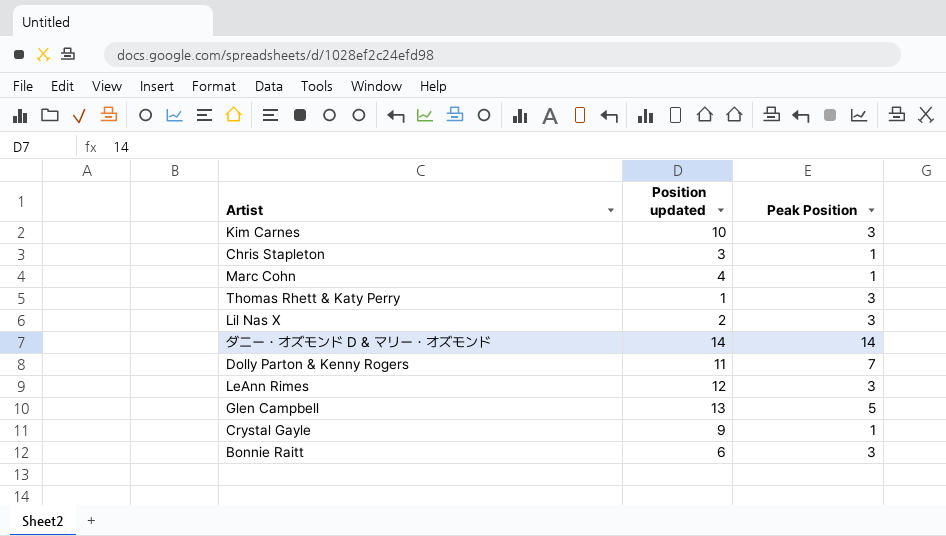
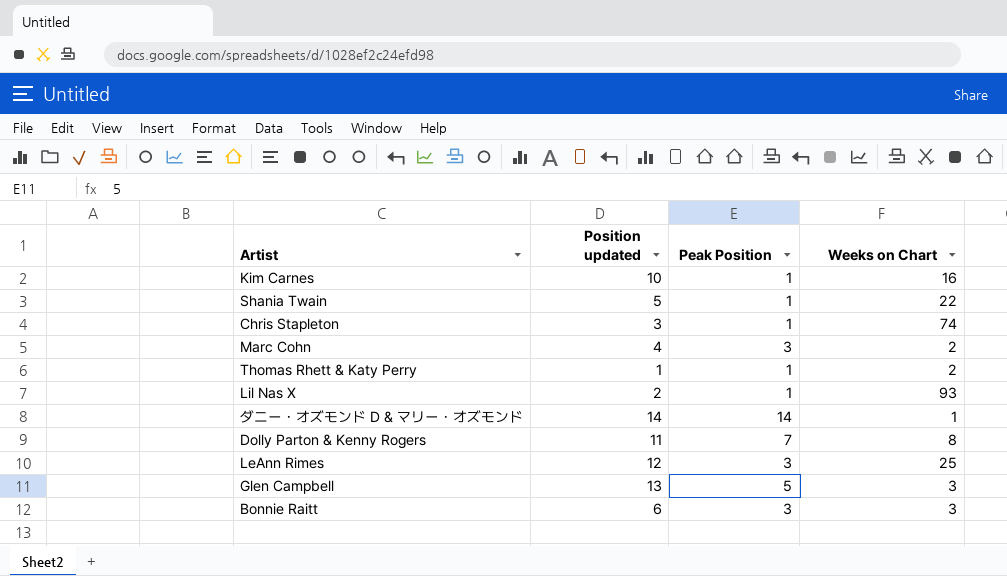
column Weeks on Chart | position: none -> 4
row Crystal Gayle: 9 | 1 -> none
Kim Carnes | Peak Position: 3 -> 1
row Shania Twain: none -> 5 | 1 | 22
Marc Cohn | Peak Position: 1 -> 3
Thomas Rhett & Katy Perry | Peak Position: 3 -> 1
Lil Nas X | Peak Position: 3 -> 1

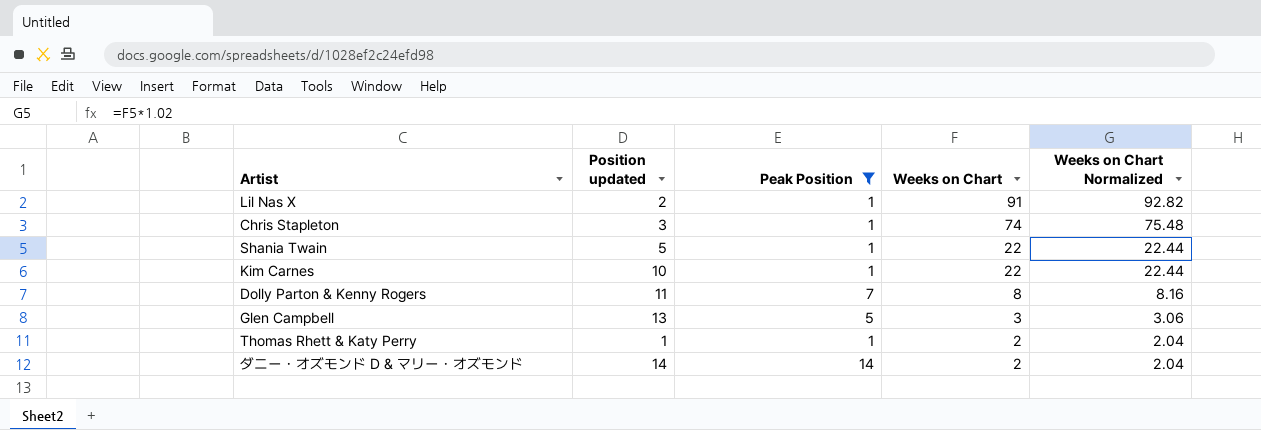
filter: none -> Peak Position != 3
row order: none -> Weeks on Chart descending
column Weeks on Chart Normalized | formula: none -> [Weeks on Chart] * 1.02
Lil Nas X | Weeks on Chart: 93 -> 91
Kim Carnes | Weeks on Chart: 16 -> 22
ダニー・オズモンド D & マリー・オズモンド | Weeks on Chart: 1 -> 2

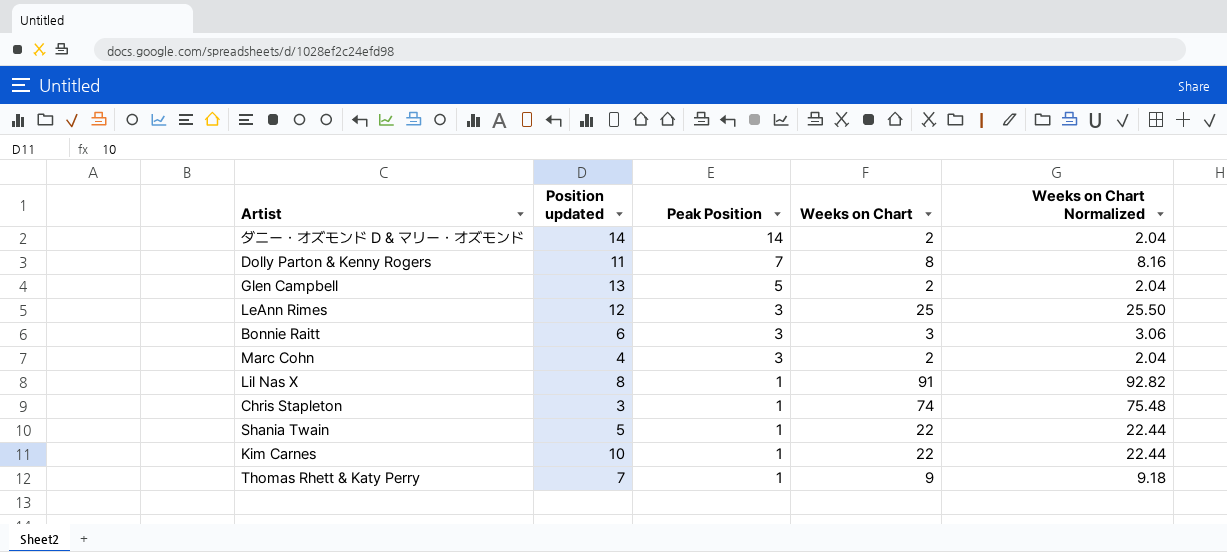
filter: Peak Position != 3 -> none
row order: Weeks on Chart descending -> Peak Position descending
Glen Campbell | Weeks on Chart: 3 -> 2
Glen Campbell | Weeks on Chart Normalized: 3.06 -> 2.04
Lil Nas X | Position updated: 2 -> 8
Thomas Rhett & Katy Perry | Position updated: 1 -> 7
Thomas Rhett & Katy Perry | Weeks on Chart: 2 -> 9
Thomas Rhett & Katy Perry | Weeks on Chart Normalized: 2.04 -> 9.18

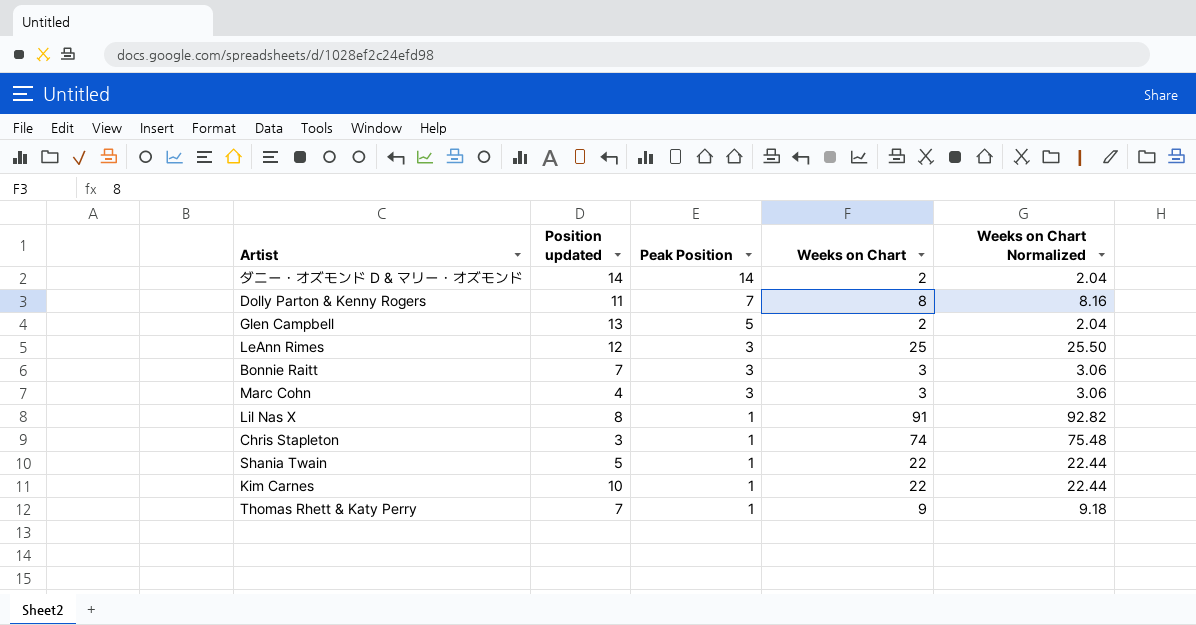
Bonnie Raitt | Position updated: 6 -> 7
Marc Cohn | Weeks on Chart: 2 -> 3
Marc Cohn | Weeks on Chart Normalized: 2.04 -> 3.06

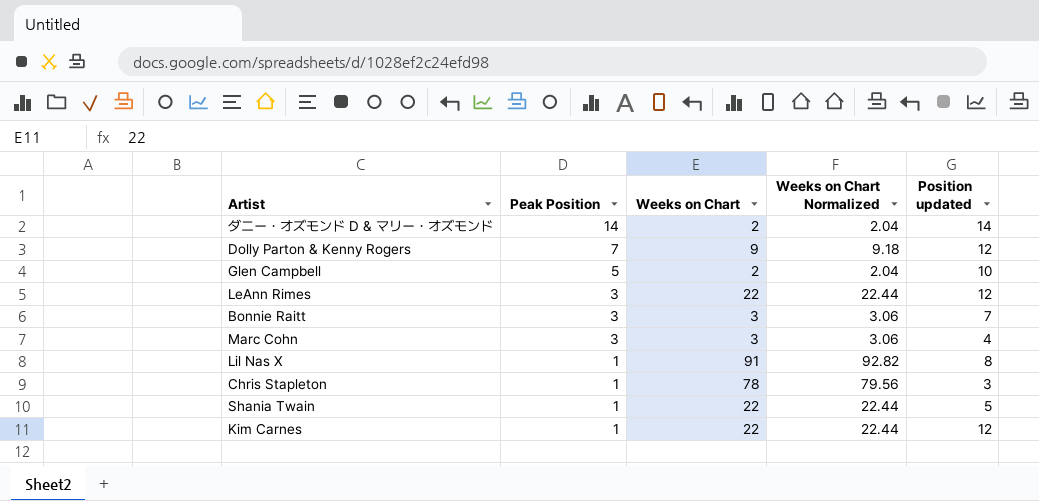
column Position updated | position: 2 -> 5
row Thomas Rhett & Katy Perry: 7 | 1 | 9 | 9.18 -> none
Dolly Parton & Kenny Rogers | Weeks on Chart: 8 -> 9
Dolly Parton & Kenny Rogers | Weeks on Chart Normalized: 8.16 -> 9.18
Dolly Parton & Kenny Rogers | Position updated: 11 -> 12
Glen Campbell | Position updated: 13 -> 10
LeAnn Rimes | Weeks on Chart: 25 -> 22
LeAnn Rimes | Weeks on Chart Normalized: 25.50 -> 22.44
Chris Stapleton | Weeks on Chart: 74 -> 78
Chris Stapleton | Weeks on Chart Normalized: 75.48 -> 79.56
Kim Carnes | Position updated: 10 -> 12

